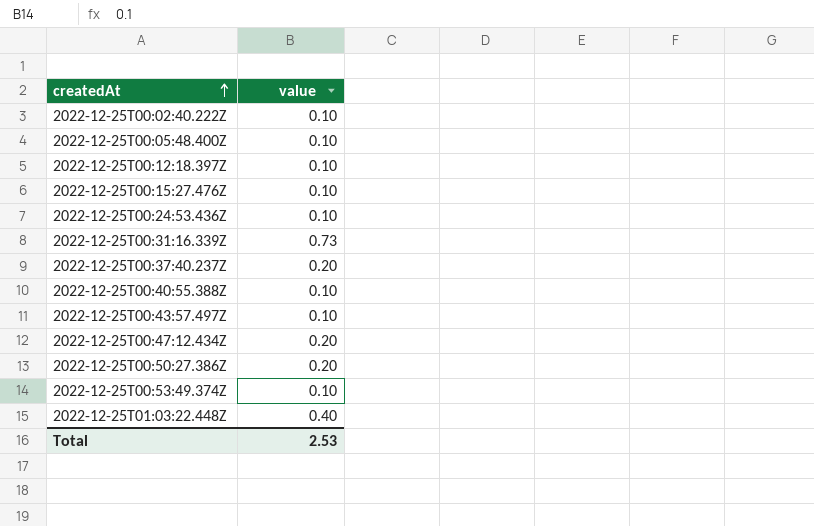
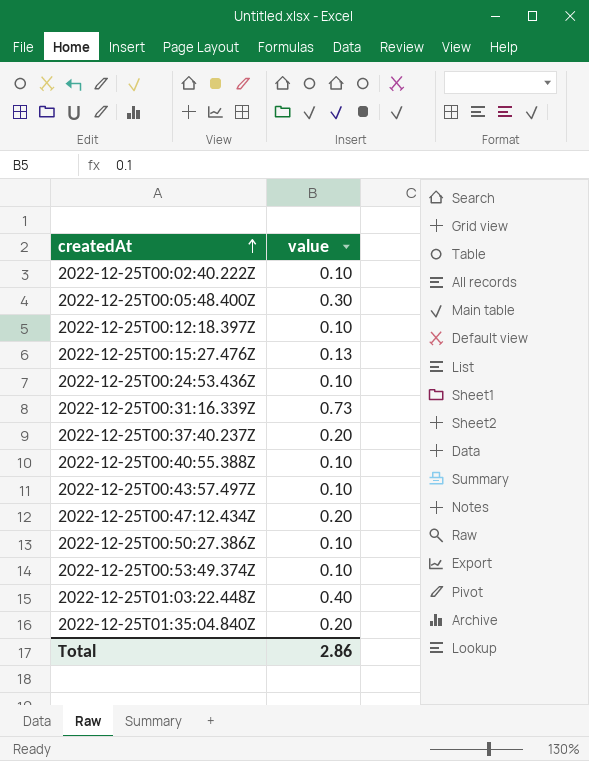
2022-12-25T00:05:48.400Z | value: 0.10 -> 0.30
2022-12-25T00:15:27.476Z | value: 0.10 -> 0.13
2022-12-25T00:50:27.386Z | value: 0.20 -> 0.10
row 2022-12-25T01:35:04.840Z: none -> 0.20
Total | value: 2.53 -> 2.86

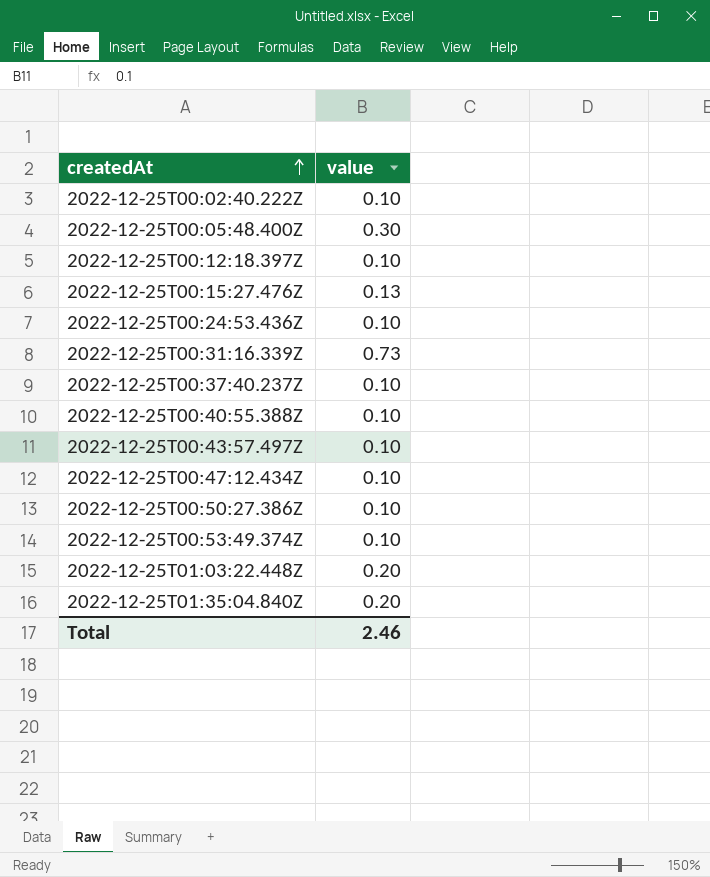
2022-12-25T00:37:40.237Z | value: 0.20 -> 0.10
2022-12-25T00:47:12.434Z | value: 0.20 -> 0.10
2022-12-25T01:03:22.448Z | value: 0.40 -> 0.20
Total | value: 2.86 -> 2.46

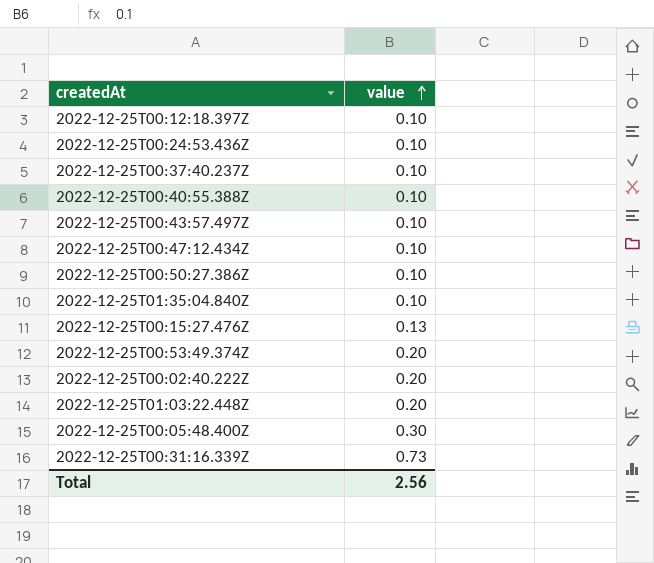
row order: createdAt ascending -> value ascending
2022-12-25T01:35:04.840Z | value: 0.20 -> 0.10
2022-12-25T00:53:49.374Z | value: 0.10 -> 0.20
2022-12-25T00:02:40.222Z | value: 0.10 -> 0.20
Total | value: 2.46 -> 2.56

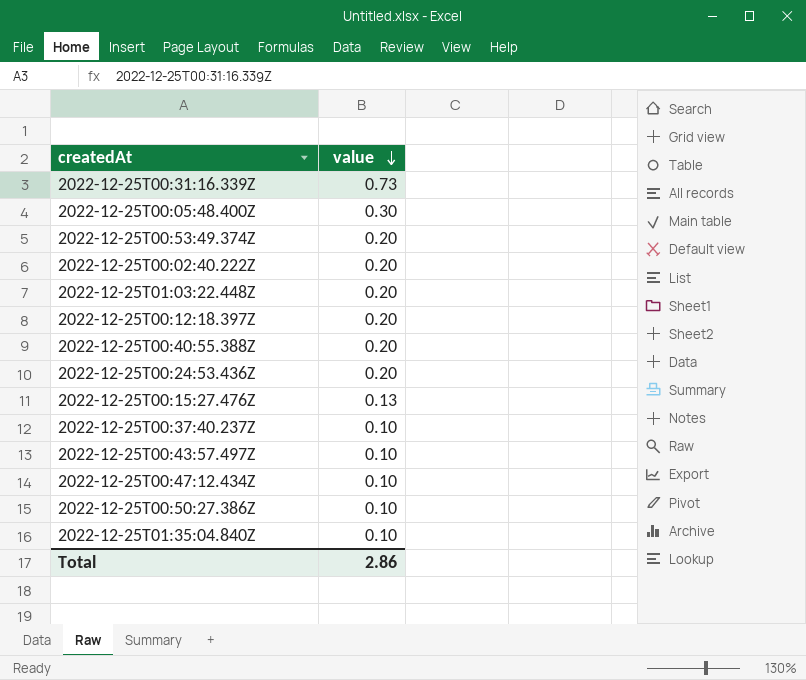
row order: value ascending -> value descending
2022-12-25T00:12:18.397Z | value: 0.10 -> 0.20
2022-12-25T00:40:55.388Z | value: 0.10 -> 0.20
2022-12-25T00:24:53.436Z | value: 0.10 -> 0.20
Total | value: 2.56 -> 2.86

